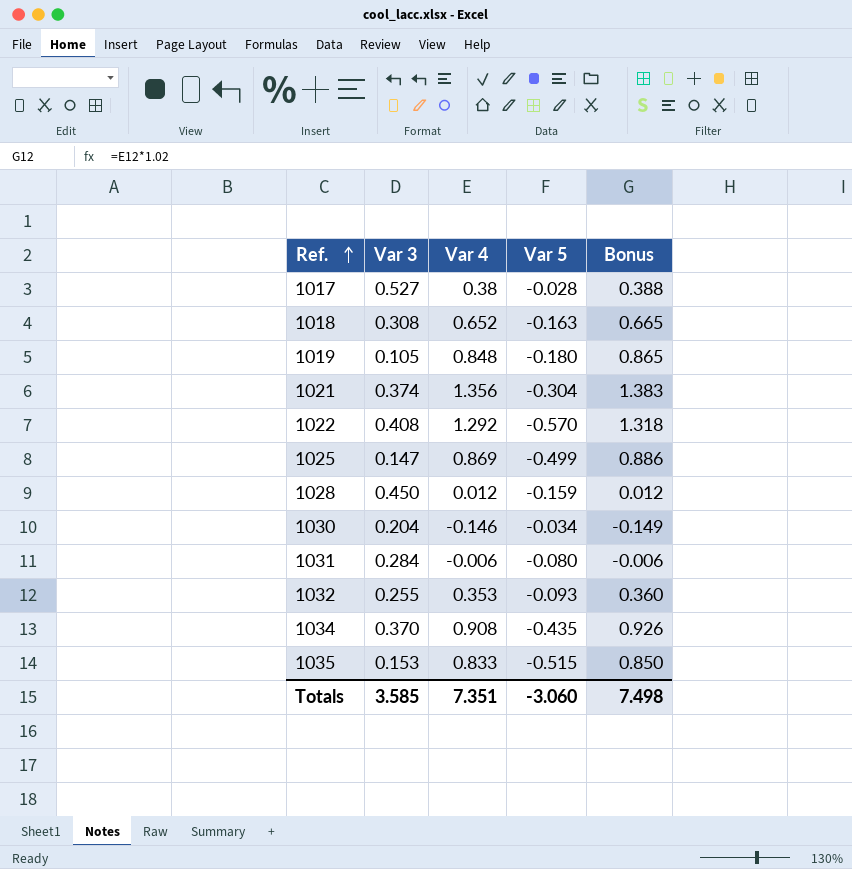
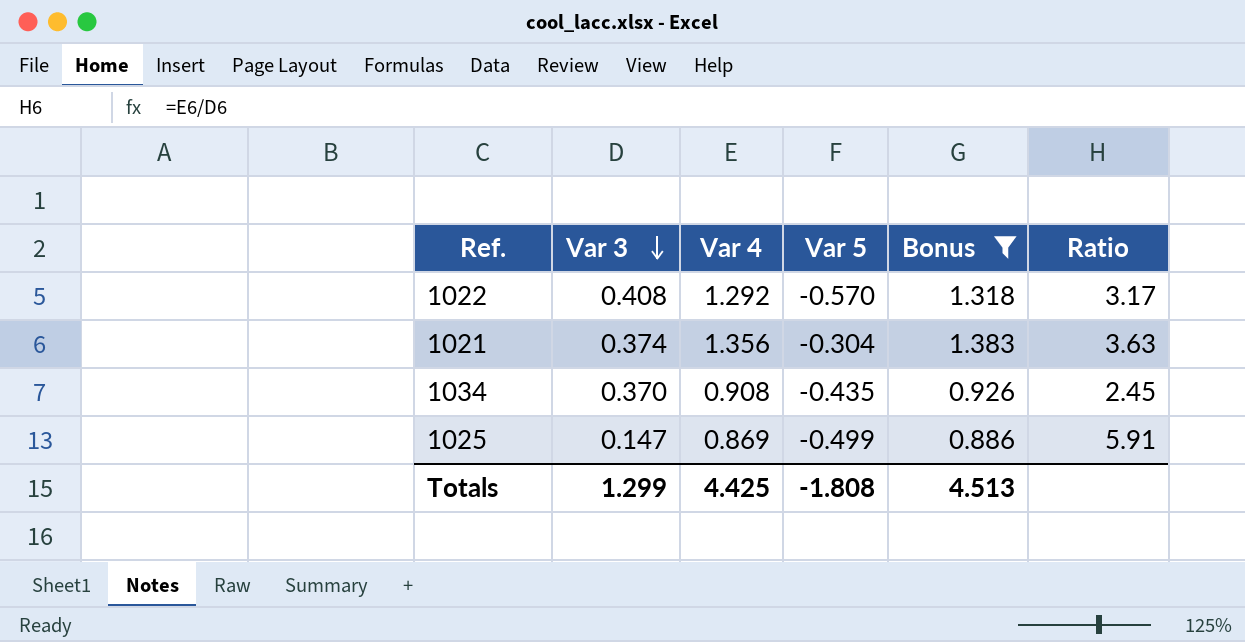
filter: none -> Bonus >= 0.886
row order: Ref. ascending -> Var 3 descending
column Ratio | formula: none -> [Var 4] / [Var 3]
Totals | Var 3: 3.585 -> 1.299
Totals | Var 4: 7.351 -> 4.425
Totals | Var 5: -3.060 -> -1.808
Totals | Bonus: 7.498 -> 4.513

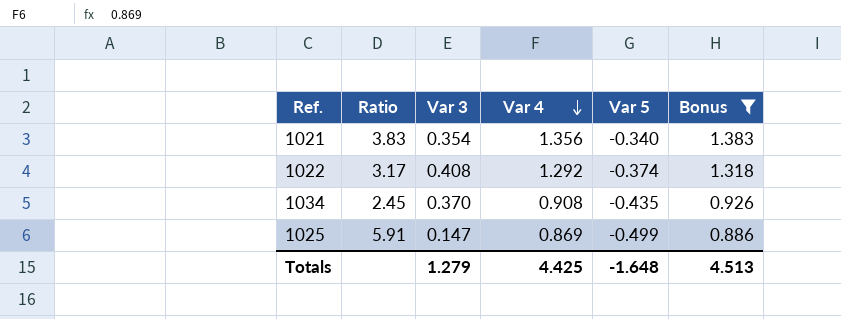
row order: Var 3 descending -> Var 4 descending
column Ratio | position: 6 -> 2
1021 | Ratio: 3.63 -> 3.83
1021 | Var 3: 0.374 -> 0.354
1021 | Var 5: -0.304 -> -0.340
1022 | Var 5: -0.570 -> -0.374
Totals | Var 3: 1.299 -> 1.279
Totals | Var 5: -1.808 -> -1.648

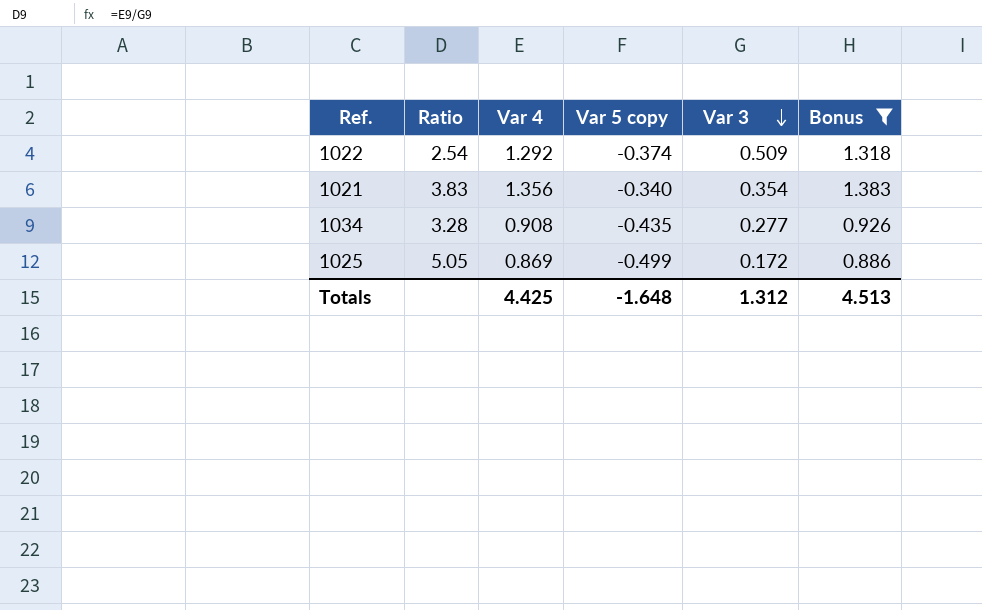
row order: Var 4 descending -> Var 3 descending
column name: Var 5 -> Var 5 copy
column Var 3 | position: 3 -> 5
1022 | Ratio: 3.17 -> 2.54
1022 | Var 3: 0.408 -> 0.509
1034 | Ratio: 2.45 -> 3.28
1034 | Var 3: 0.370 -> 0.277
1025 | Ratio: 5.91 -> 5.05
1025 | Var 3: 0.147 -> 0.172
Totals | Var 3: 1.279 -> 1.312

